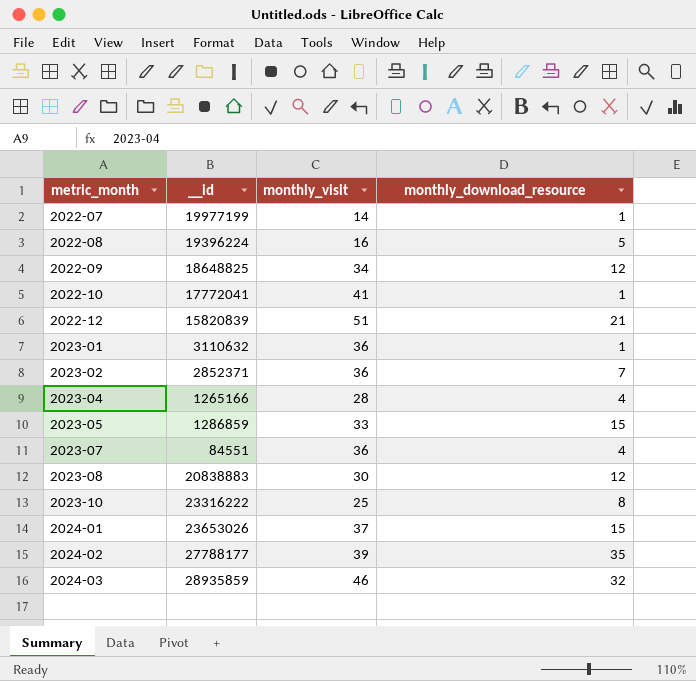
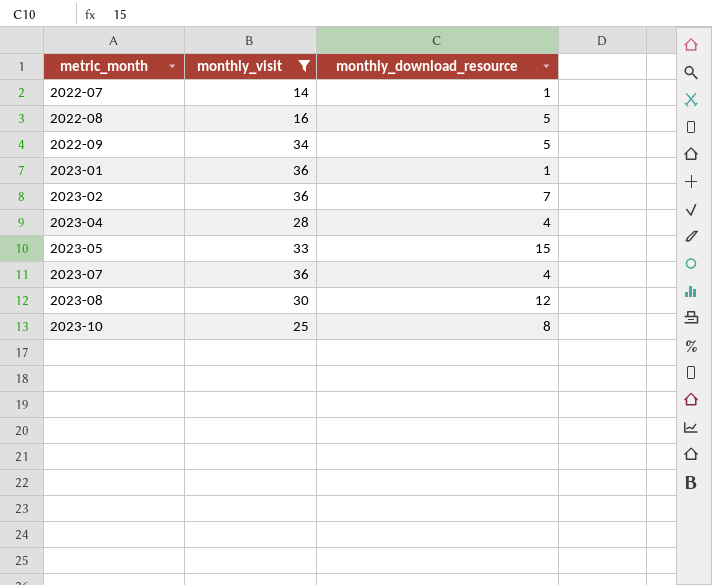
filter: none -> monthly_visit <= 36
column __id | position: 2 -> none
2022-09 | monthly_download_resource: 12 -> 5

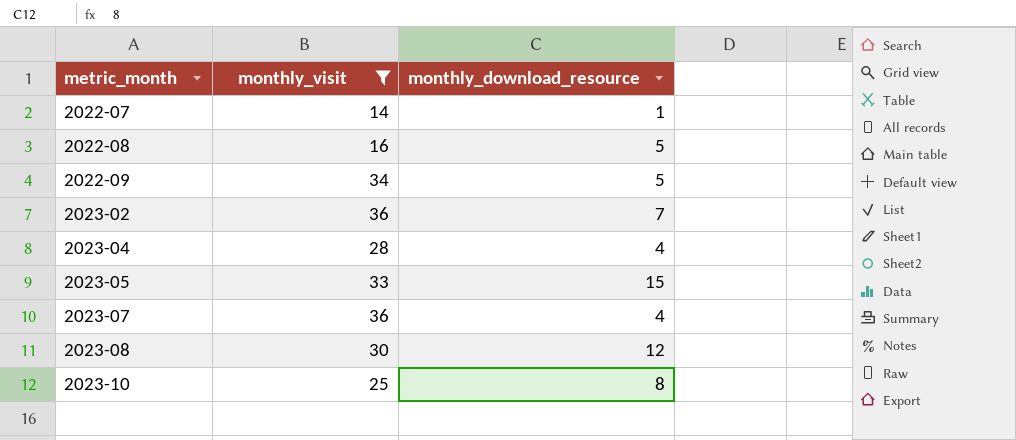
row 2023-01: 36 | 1 -> none

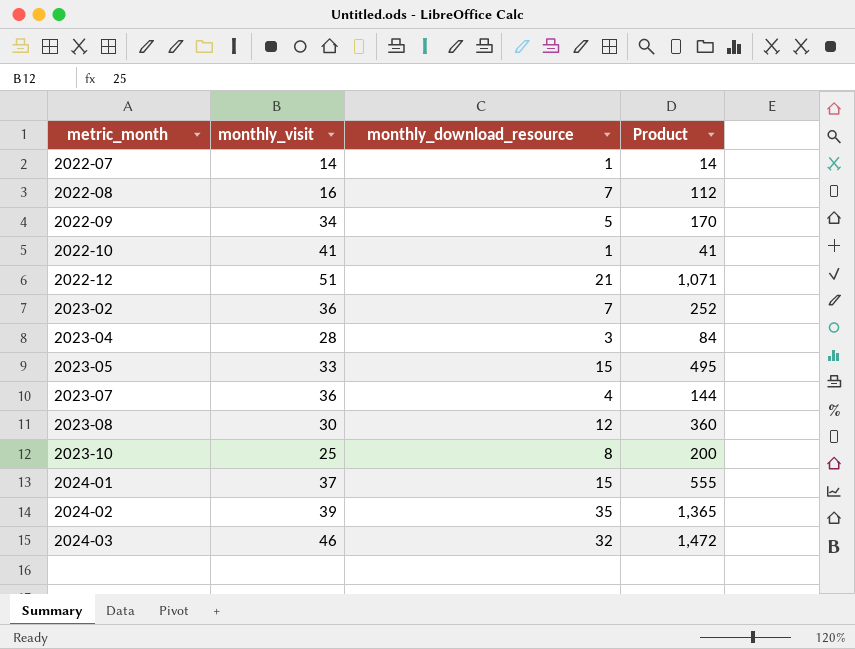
filter: monthly_visit <= 36 -> none
column Product | formula: none -> [monthly_visit] * [monthly_download_resource]
2022-08 | monthly_download_resource: 5 -> 7
2023-04 | monthly_download_resource: 4 -> 3

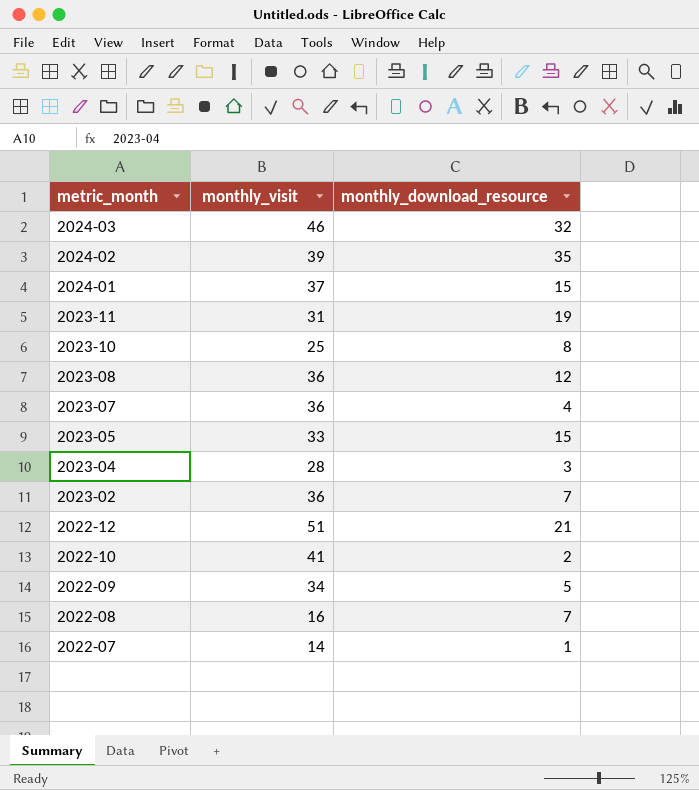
row order: metric_month ascending -> metric_month descending
column Product | formula: [monthly_visit] * [monthly_download_resource] -> none
row 2023-11: none -> 31 | 19
2023-08 | monthly_visit: 30 -> 36
2022-10 | monthly_download_resource: 1 -> 2

